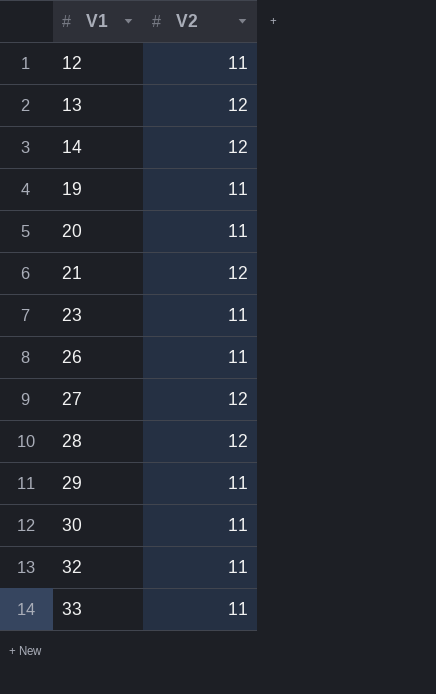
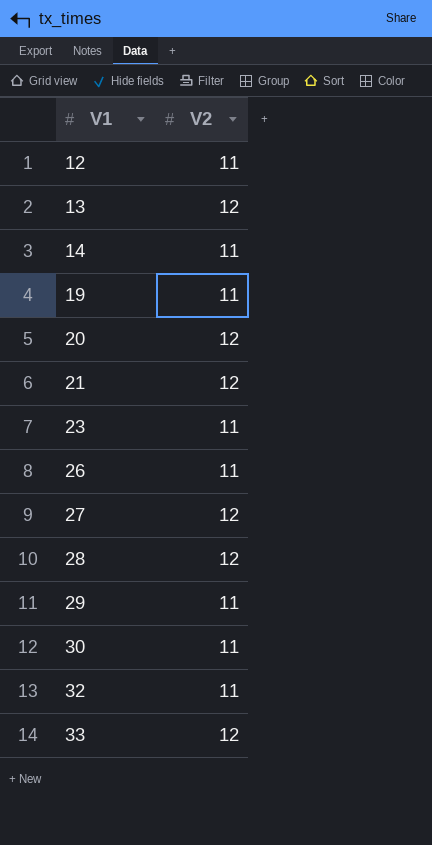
14 | V2: 12 -> 11
20 | V2: 11 -> 12
33 | V2: 11 -> 12

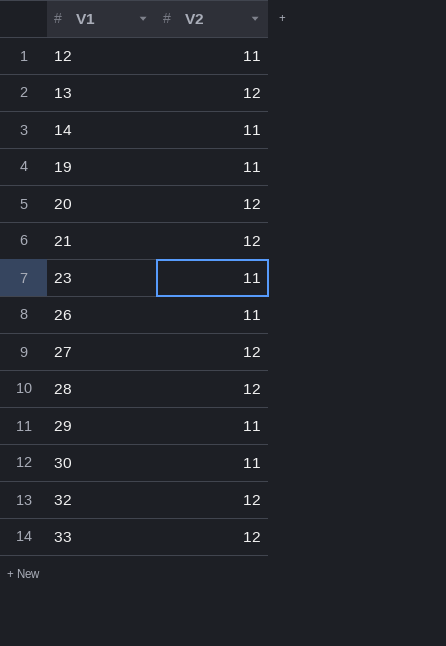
32 | V2: 11 -> 12

